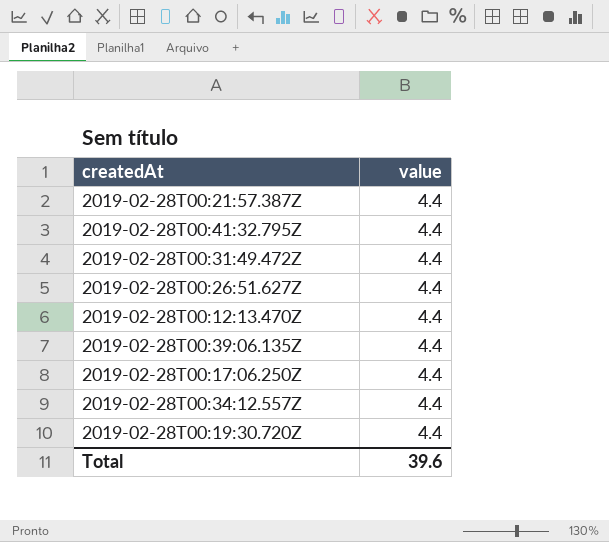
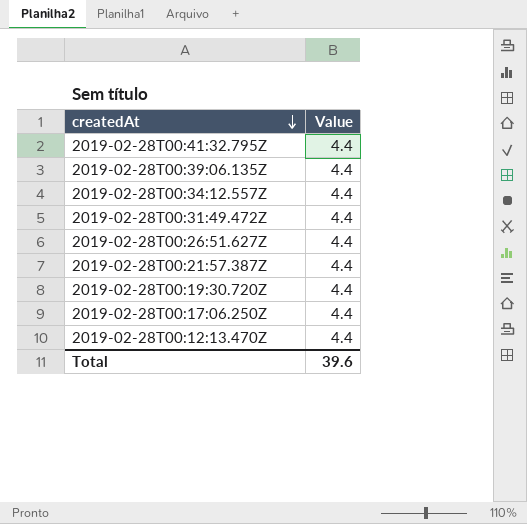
row order: none -> createdAt descending
column name: value -> Value

